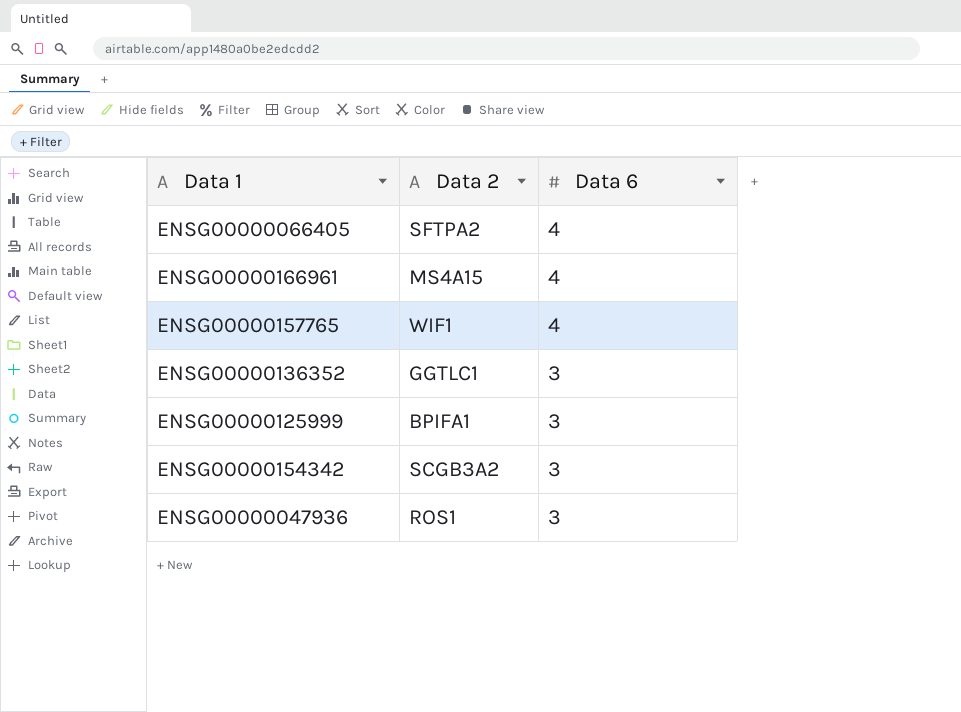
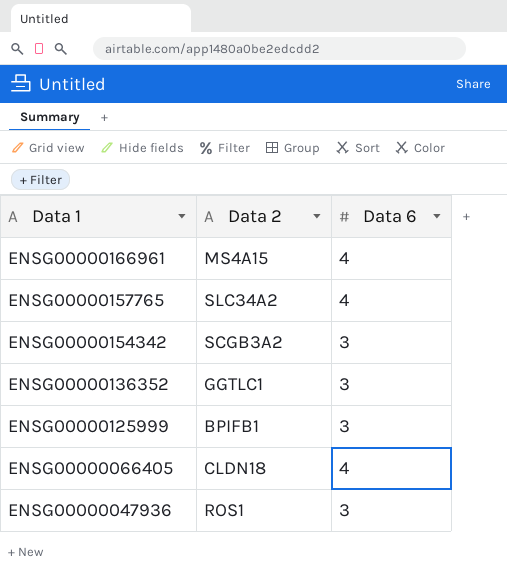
row order: Data 6 descending -> Data 1 descending
ENSG00000157765 | Data 2: WIF1 -> SLC34A2
ENSG00000125999 | Data 2: BPIFA1 -> BPIFB1
ENSG00000066405 | Data 2: SFTPA2 -> CLDN18

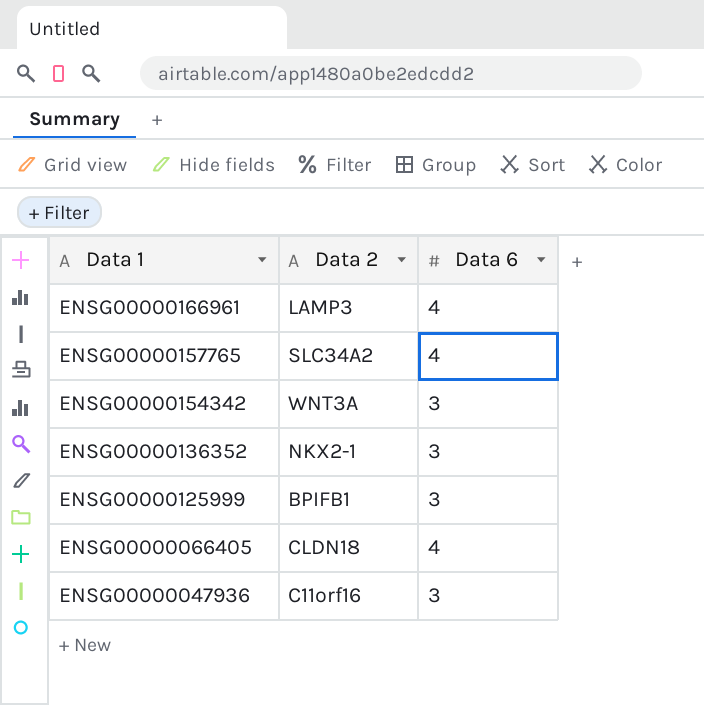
ENSG00000166961 | Data 2: MS4A15 -> LAMP3
ENSG00000154342 | Data 2: SCGB3A2 -> WNT3A
ENSG00000136352 | Data 2: GGTLC1 -> NKX2-1
ENSG00000047936 | Data 2: ROS1 -> C11orf16

